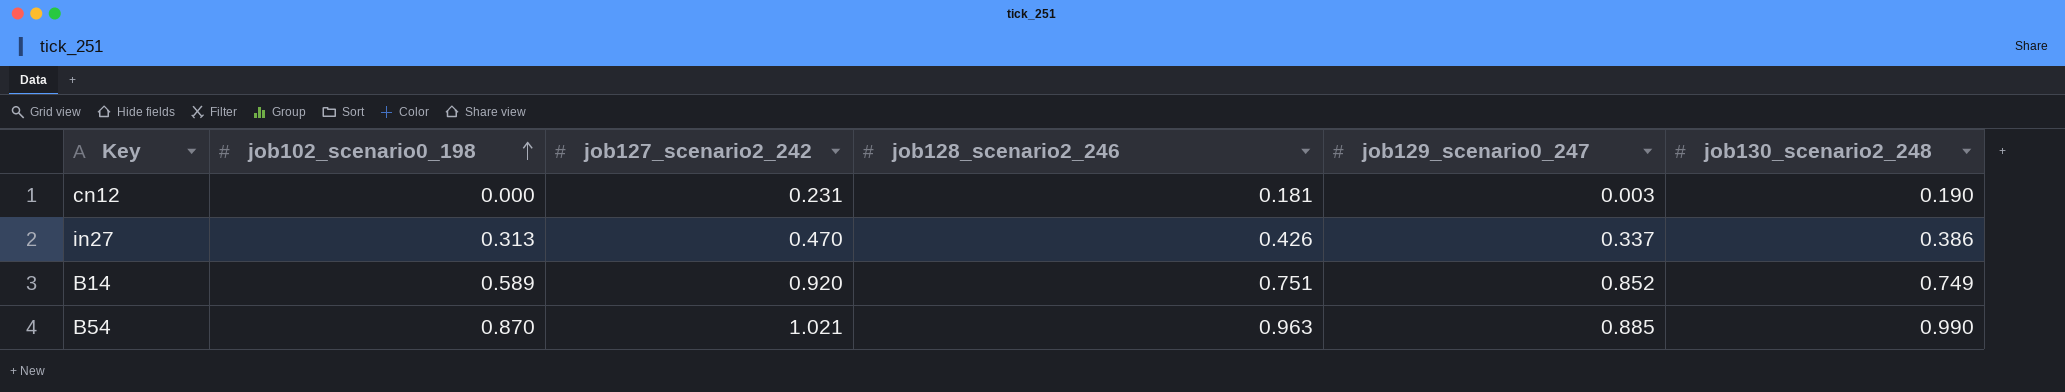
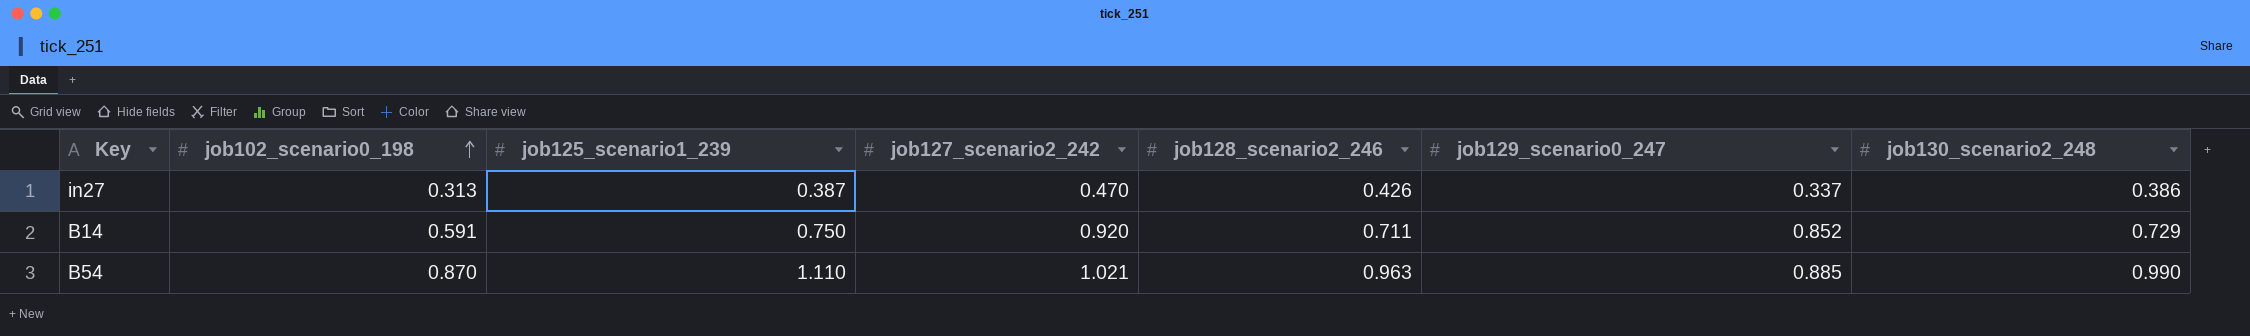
column job125_scenario1_239 | position: none -> 3
row cn12: 0.000 | 0.231 | 0.181 | 0.003 | 0.190 -> none
B14 | job102_scenario0_198: 0.589 -> 0.591
B14 | job128_scenario2_246: 0.751 -> 0.711
B14 | job130_scenario2_248: 0.749 -> 0.729

